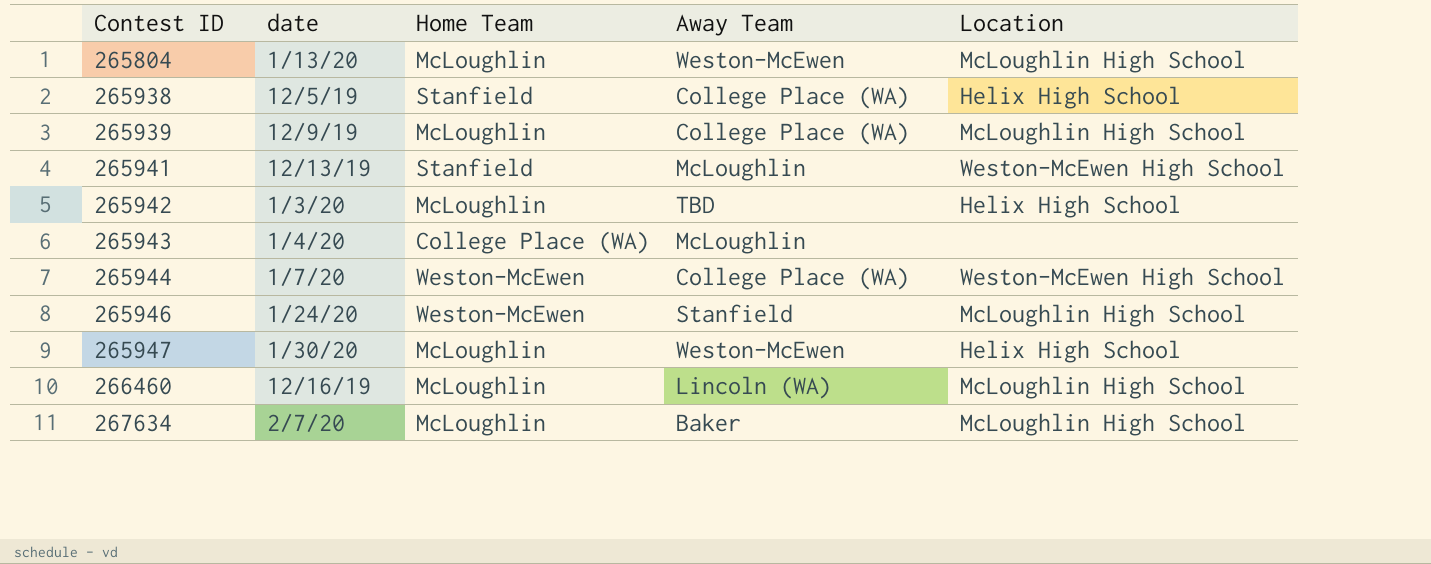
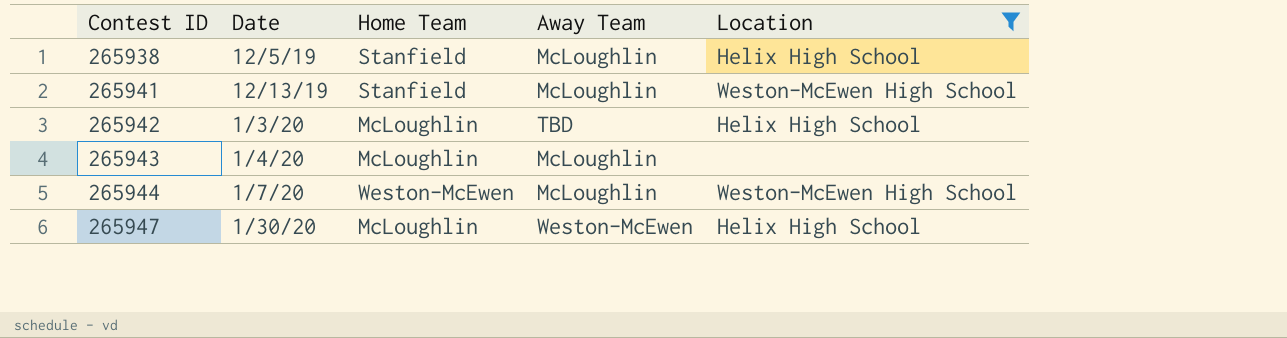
filter: none -> Location != McLoughlin High School
column name: date -> Date
265938 | Away Team: College Place (WA) -> McLoughlin
265943 | Home Team: College Place (WA) -> McLoughlin
265944 | Away Team: College Place (WA) -> McLoughlin

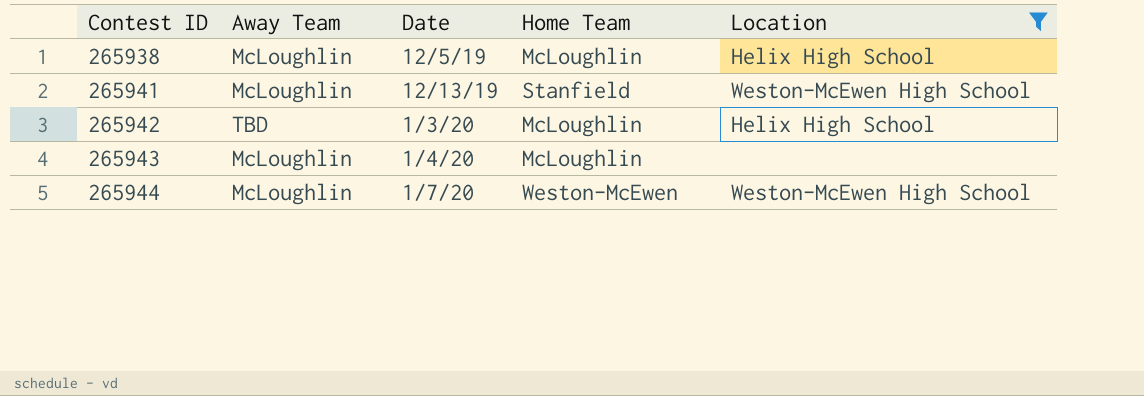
column Away Team | position: 4 -> 2
row 265947: 1/30/20 | McLoughlin | Weston-McEwen | Helix High School -> none
265938 | Home Team: Stanfield -> McLoughlin

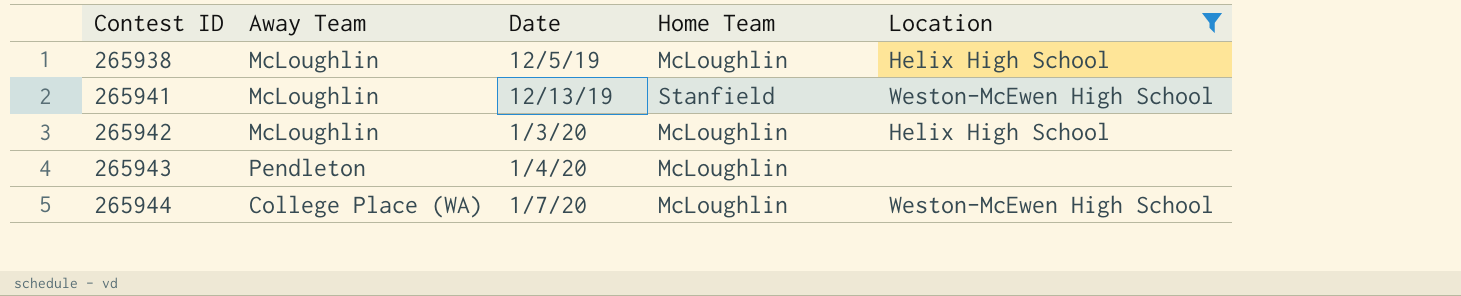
265942 | Away Team: TBD -> McLoughlin
265943 | Away Team: McLoughlin -> Pendleton
265944 | Away Team: McLoughlin -> College Place (WA)
265944 | Home Team: Weston-McEwen -> McLoughlin

